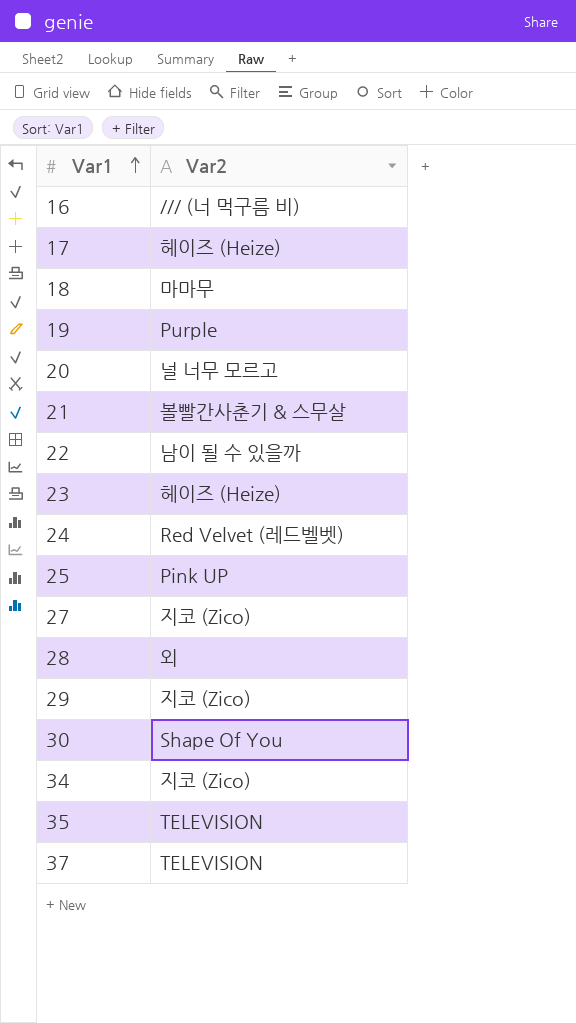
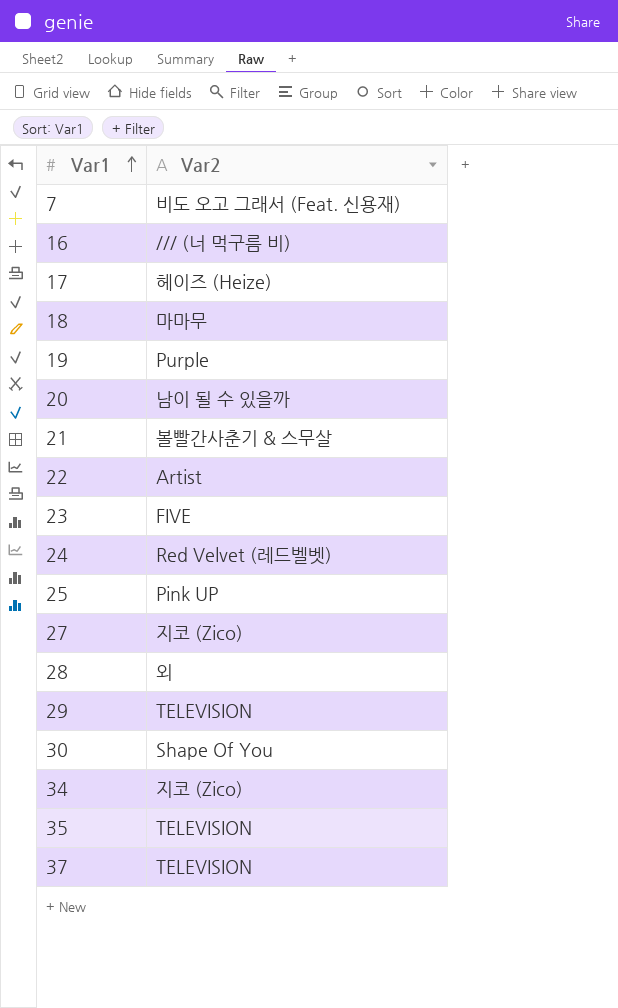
row 7: none -> 비도 오고 그래서 (Feat. 신용재)
20 | Var2: 널 너무 모르고 -> 남이 될 수 있을까
22 | Var2: 남이 될 수 있을까 -> Artist
23 | Var2: 헤이즈 (Heize) -> FIVE
29 | Var2: 지코 (Zico) -> TELEVISION

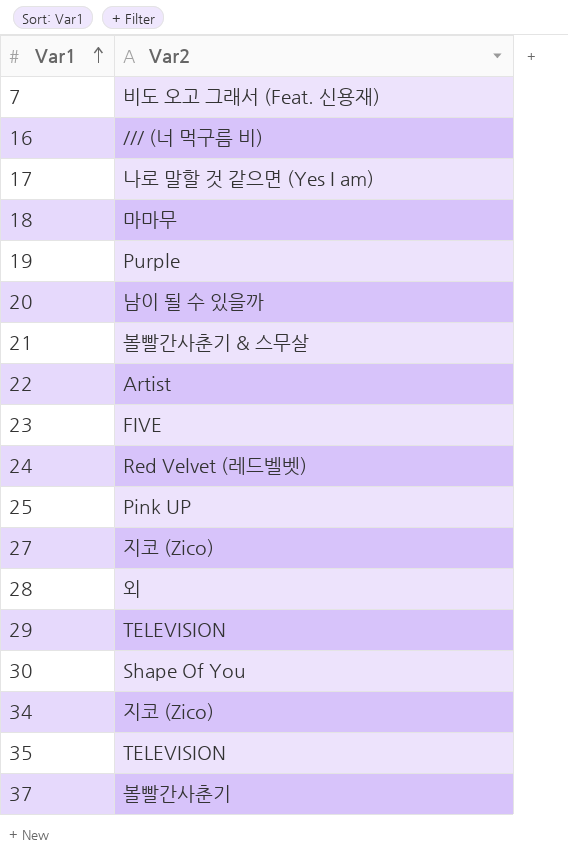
17 | Var2: 헤이즈 (Heize) -> 나로 말할 것 같으면 (Yes I am)
37 | Var2: TELEVISION -> 볼빨간사춘기

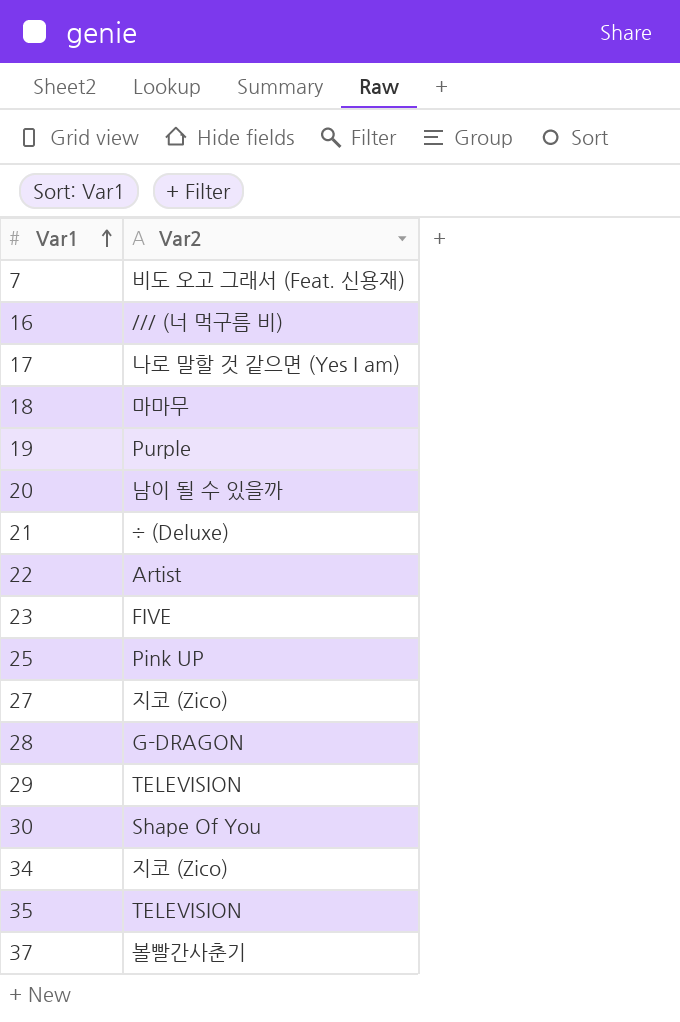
row 24: Red Velvet (레드벨벳) -> none
21 | Var2: 볼빨간사춘기 & 스무살 -> ÷ (Deluxe)
28 | Var2: 외 -> G-DRAGON

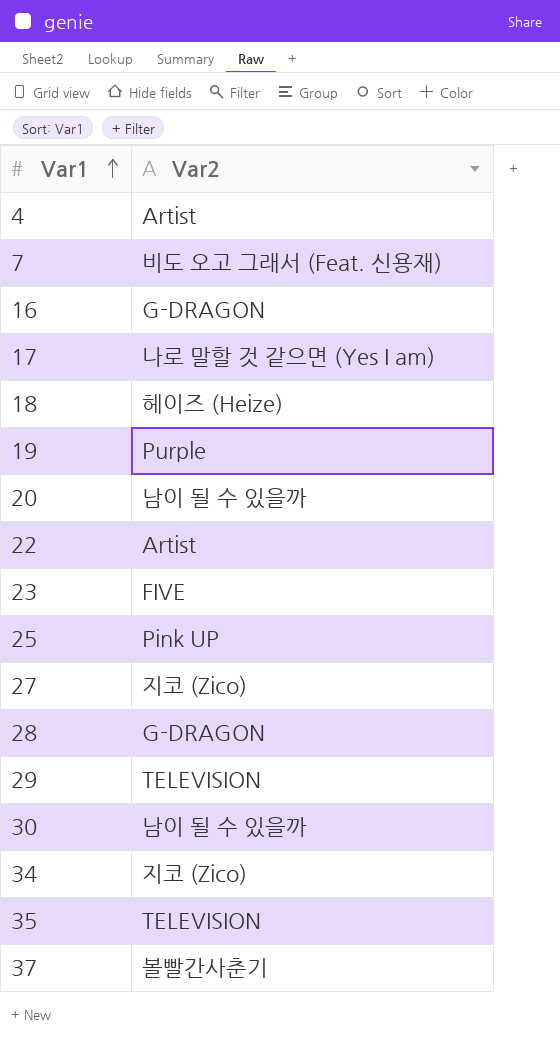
row 21: ÷ (Deluxe) -> none
row 4: none -> Artist
16 | Var2: /// (너 먹구름 비) -> G-DRAGON
18 | Var2: 마마무 -> 헤이즈 (Heize)
30 | Var2: Shape Of You -> 남이 될 수 있을까

